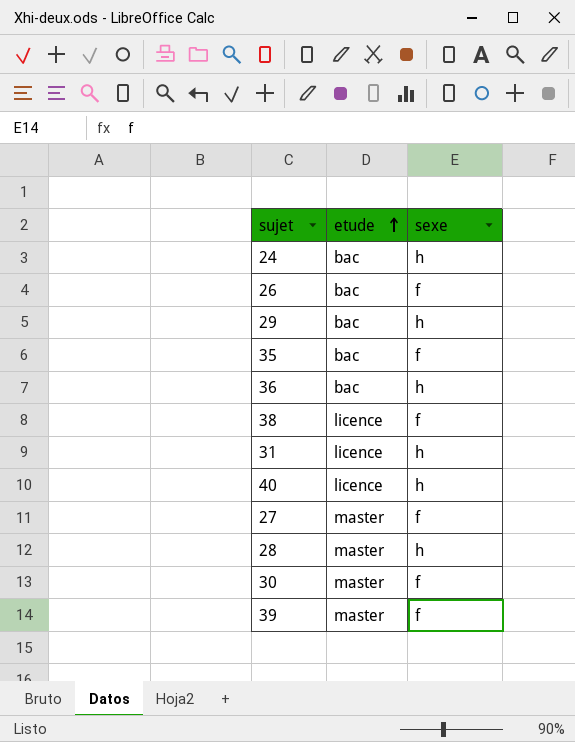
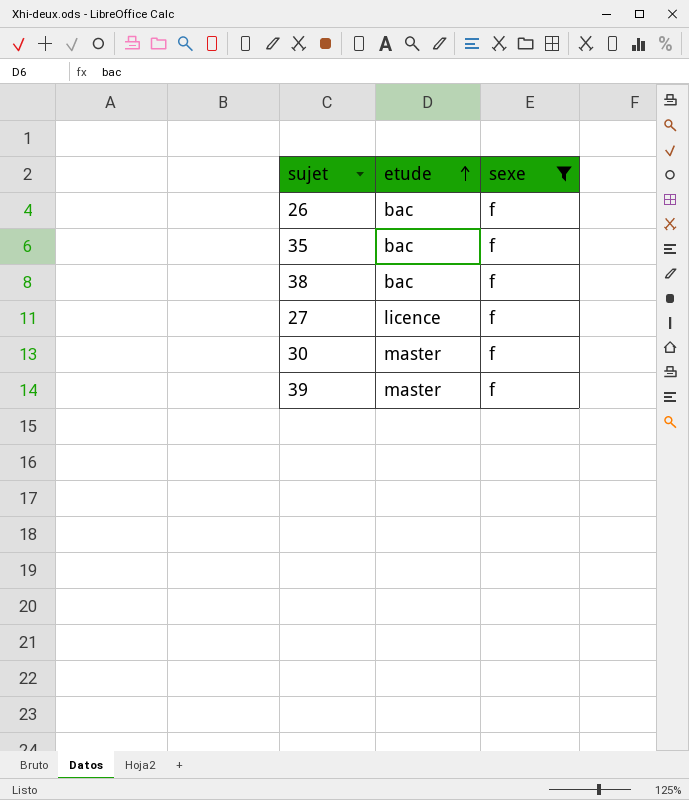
filter: none -> sexe = f
38 | etude: licence -> bac
27 | etude: master -> licence

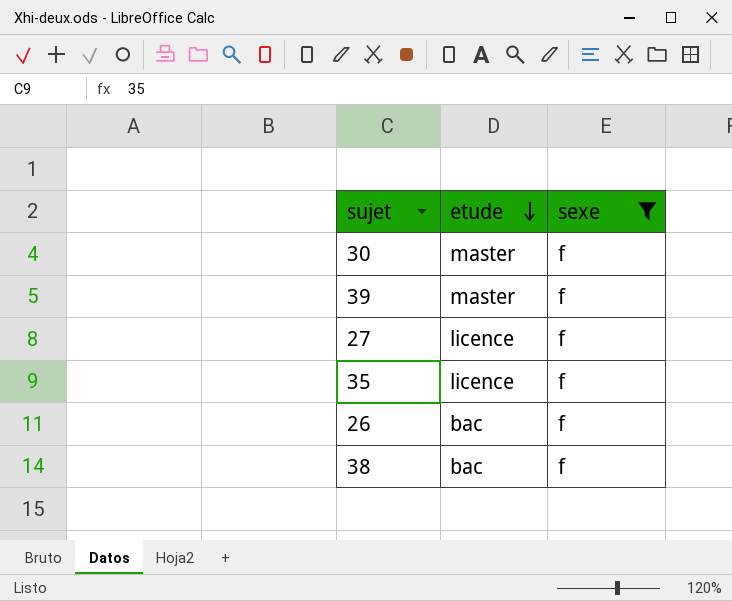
row order: etude ascending -> etude descending
35 | etude: bac -> licence

